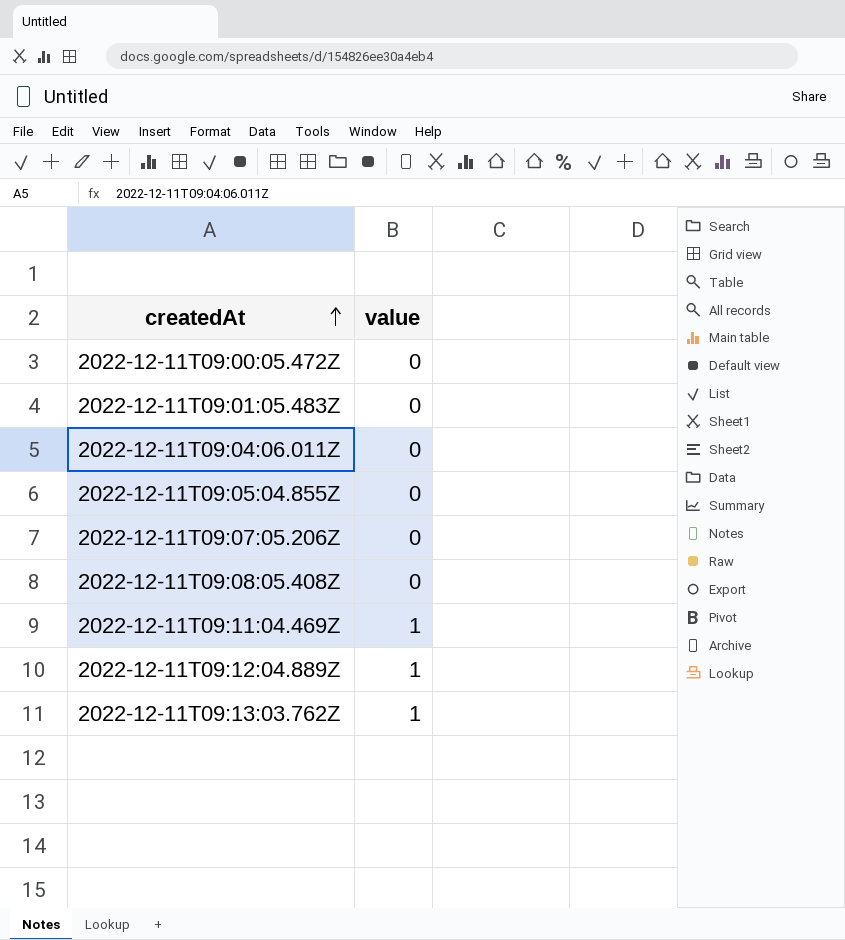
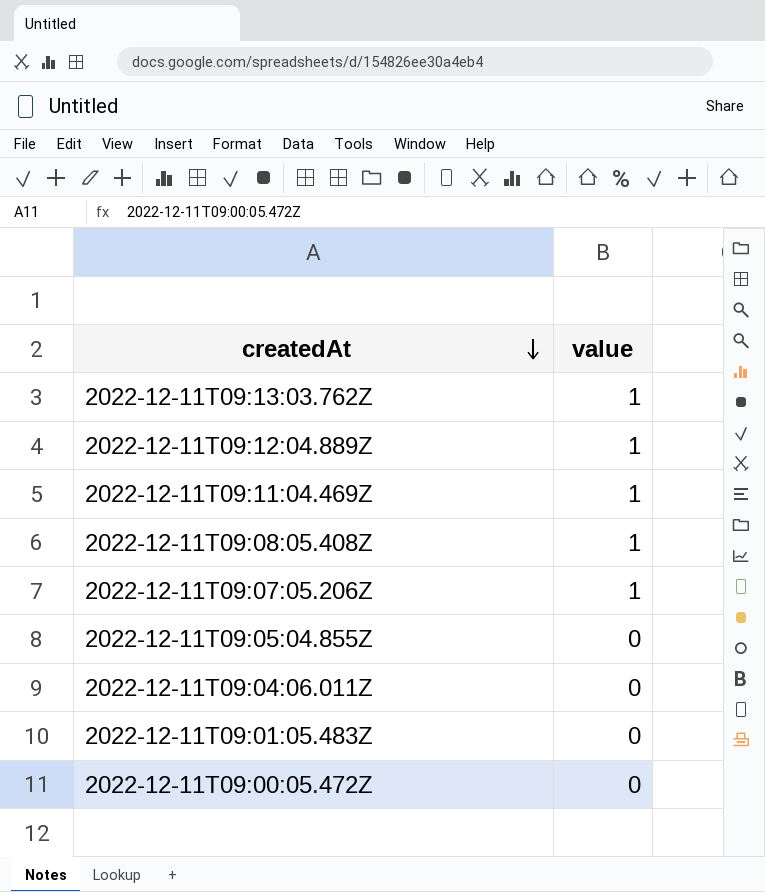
row order: createdAt ascending -> createdAt descending
2022-12-11T09:08:05.408Z | value: 0 -> 1
2022-12-11T09:07:05.206Z | value: 0 -> 1

